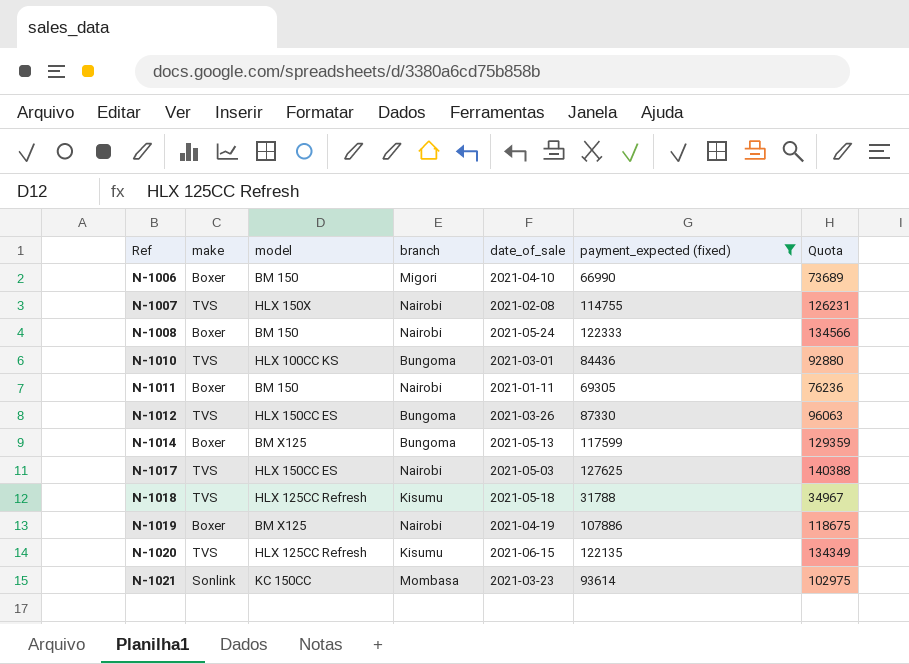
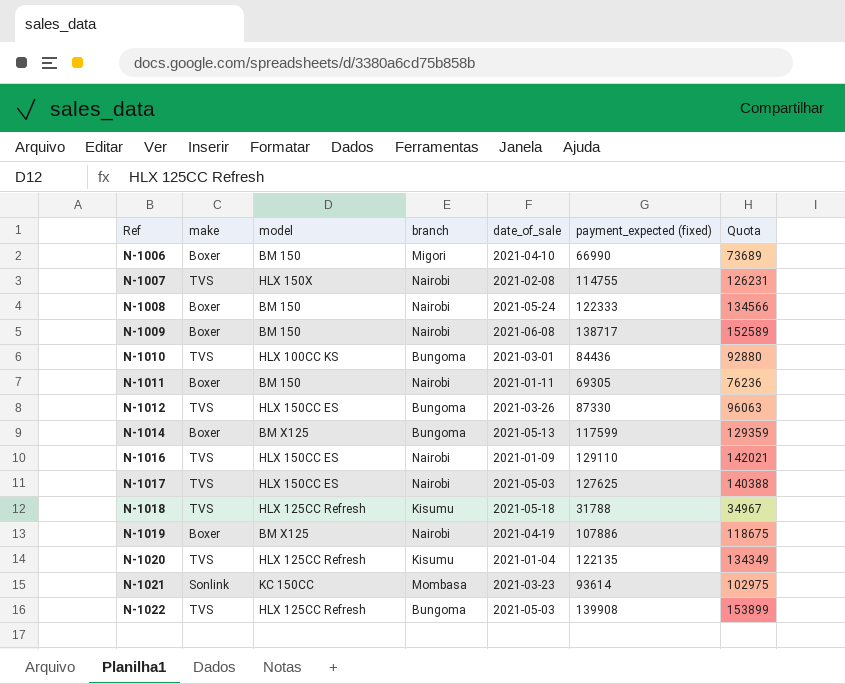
filter: payment_expected (fixed) <= 127625 -> none
N-1020 | date_of_sale: 2021-06-15 -> 2021-01-04

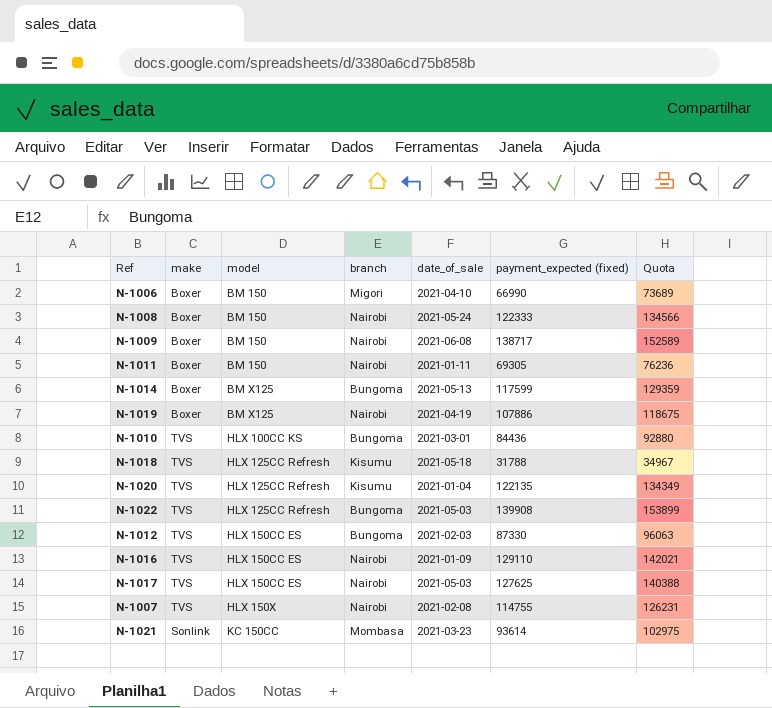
row order: Ref ascending -> model ascending
N-1012 | date_of_sale: 2021-03-26 -> 2021-02-03

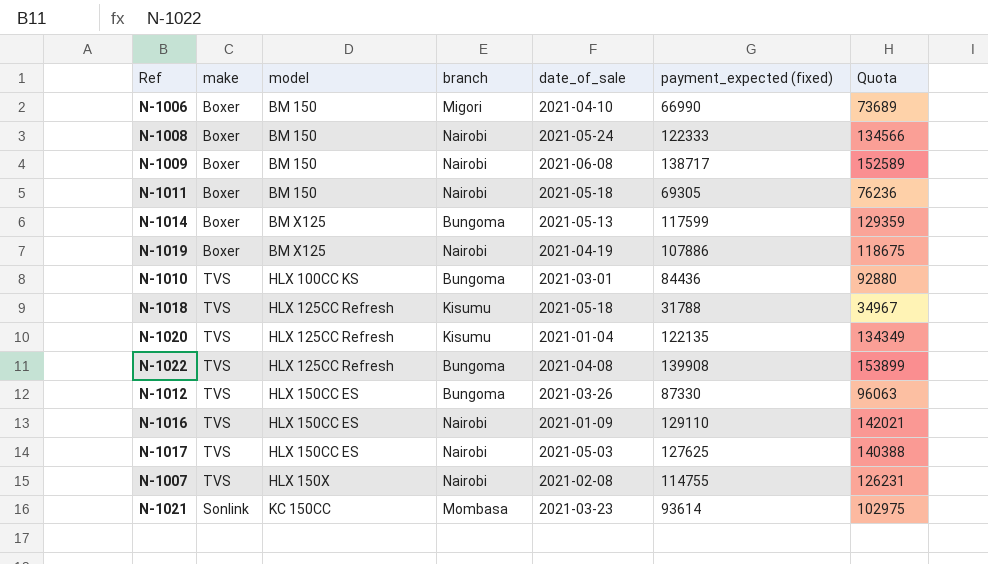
N-1011 | date_of_sale: 2021-01-11 -> 2021-05-18
N-1022 | date_of_sale: 2021-05-03 -> 2021-04-08
N-1012 | date_of_sale: 2021-02-03 -> 2021-03-26

